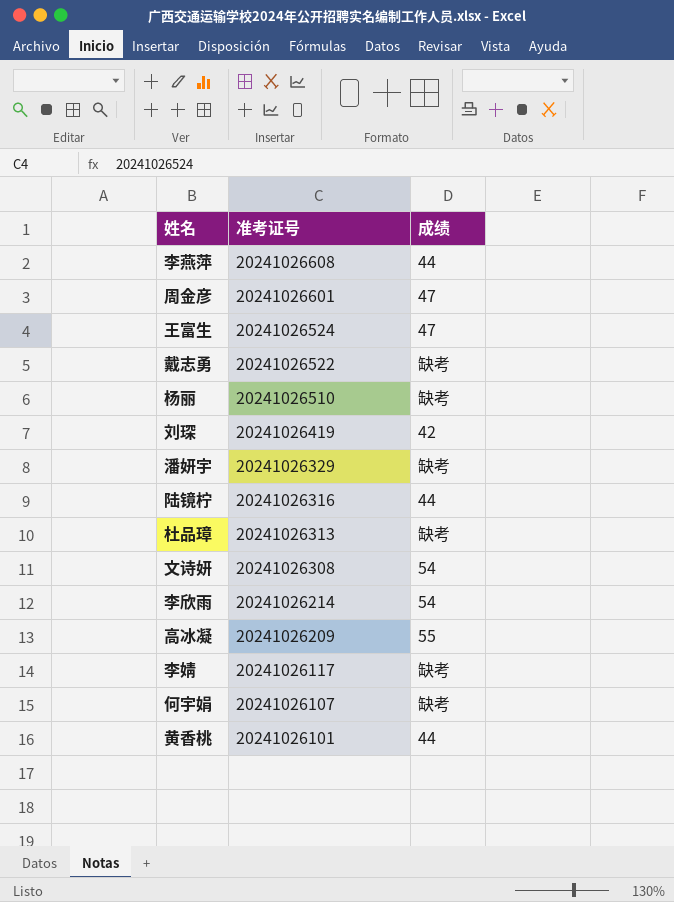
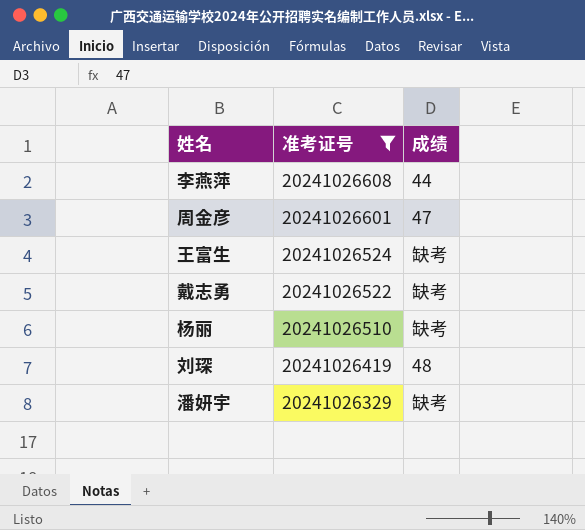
filter: none -> 准考证号 >= 20241026329
王富生 | 成绩: 47 -> 缺考
刘琛 | 成绩: 42 -> 48

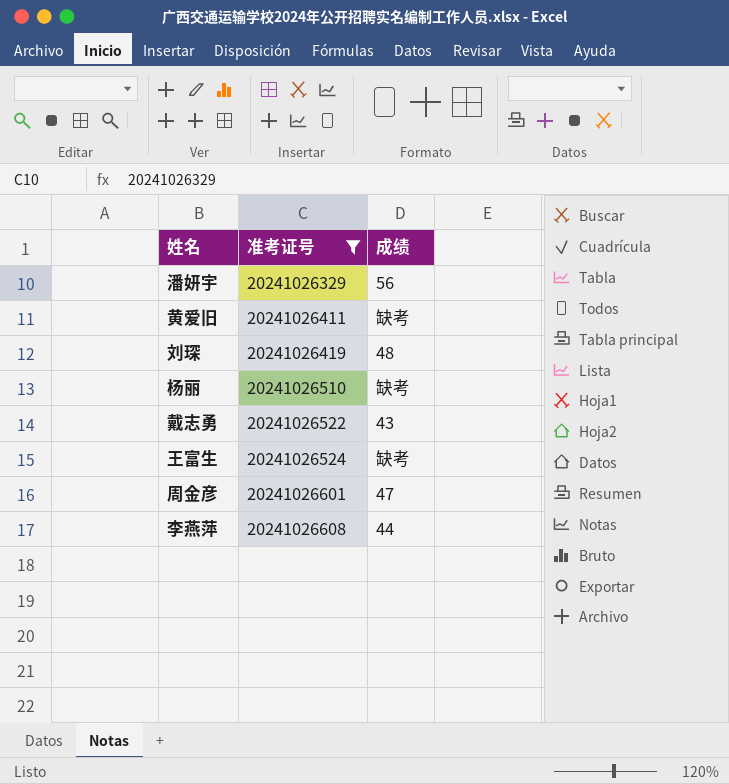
row order: 准考证号 descending -> 准考证号 ascending
潘妍宇 | 成绩: 缺考 -> 56
row 黄爱旧: none -> 20241026411 | 缺考
戴志勇 | 成绩: 缺考 -> 43

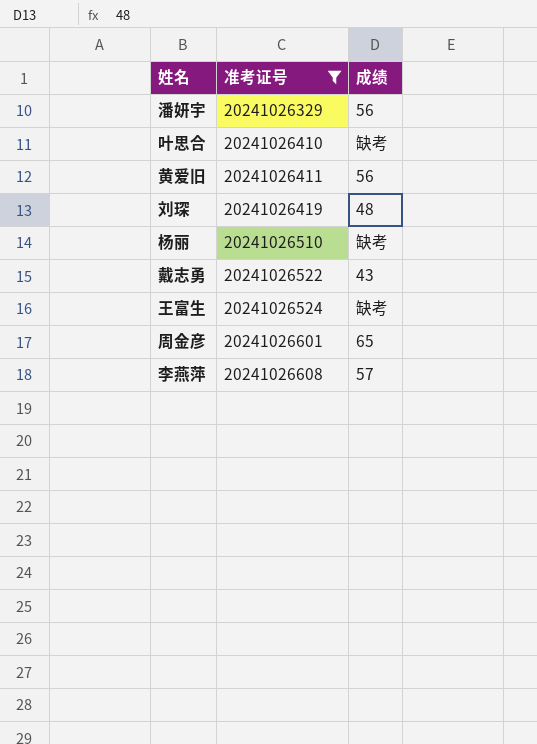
row 叶思合: none -> 20241026410 | 缺考
黄爱旧 | 成绩: 缺考 -> 56
周金彦 | 成绩: 47 -> 65
李燕萍 | 成绩: 44 -> 57

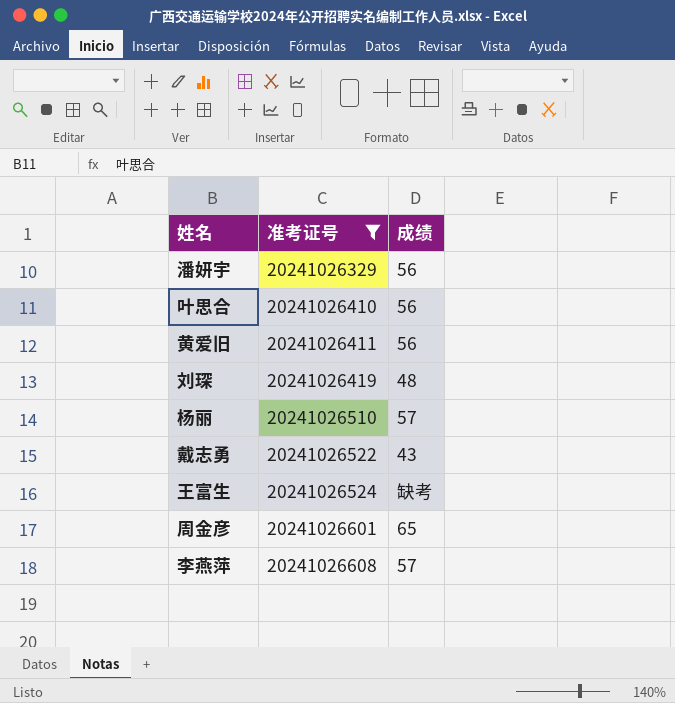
叶思合 | 成绩: 缺考 -> 56
杨丽 | 成绩: 缺考 -> 57

